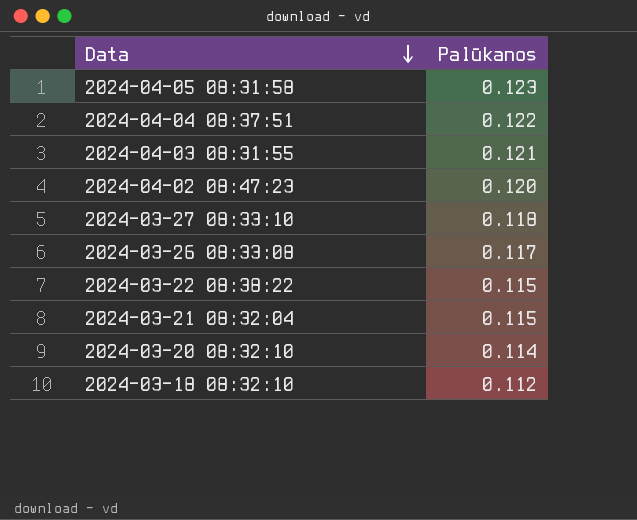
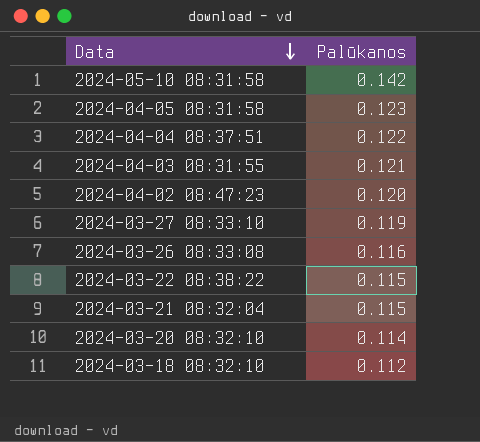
row 2024-05-10 08:31:58: none -> 0.142
2024-03-27 08:33:10 | Palūkanos: 0.118 -> 0.119
2024-03-26 08:33:08 | Palūkanos: 0.117 -> 0.116

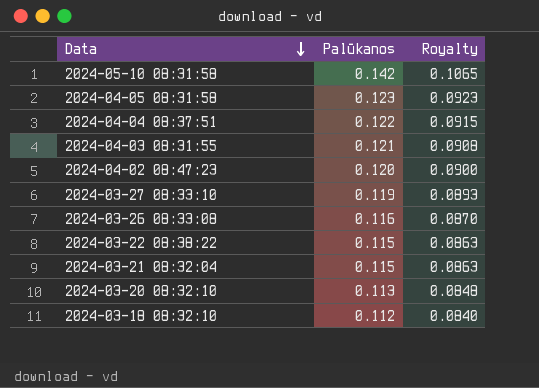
column Royalty | formula: none -> [Palūkanos] * 0.75
2024-03-20 08:32:10 | Palūkanos: 0.114 -> 0.113

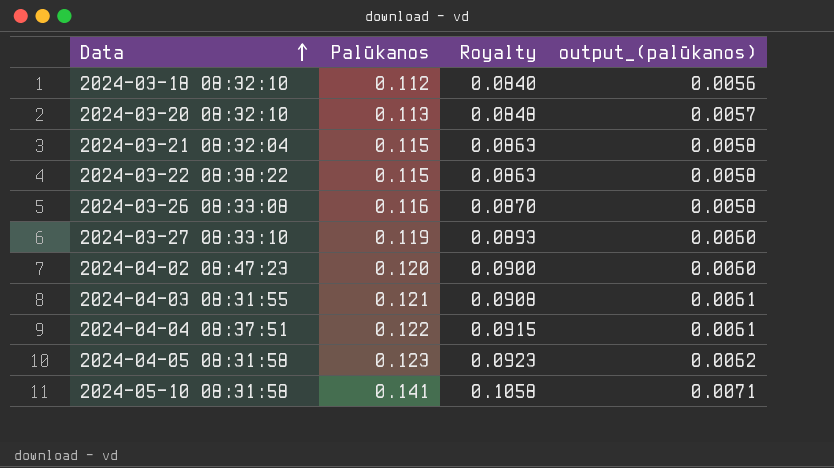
row order: Data descending -> Data ascending
column output_(palūkanos) | formula: none -> [Palūkanos] * 0.05
2024-05-10 08:31:58 | Palūkanos: 0.142 -> 0.141
2024-05-10 08:31:58 | Royalty: 0.1065 -> 0.1058

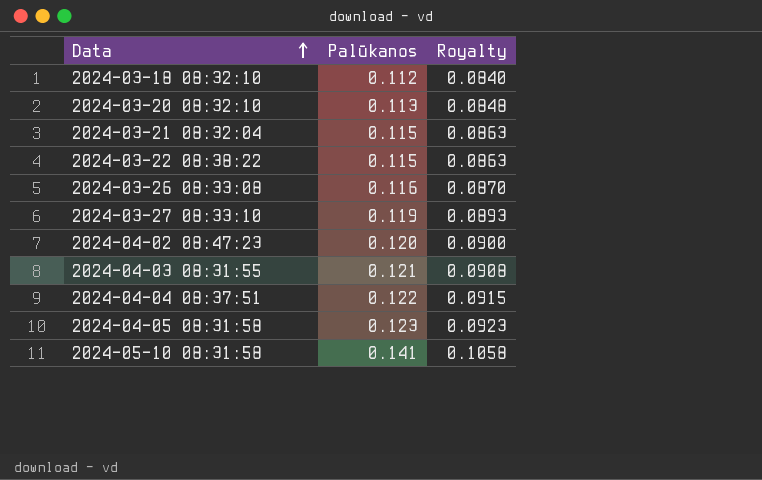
column output_(palūkanos) | formula: [Palūkanos] * 0.05 -> none

